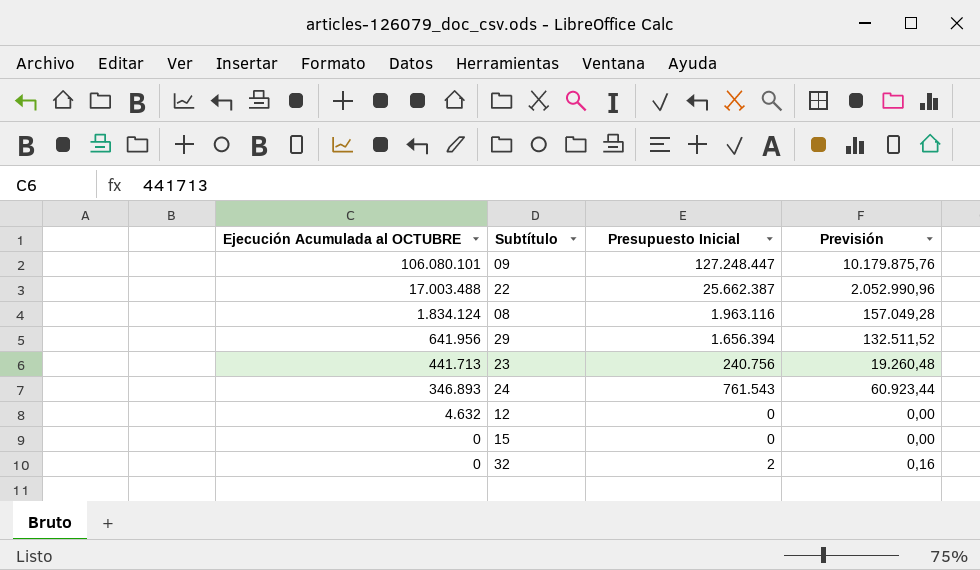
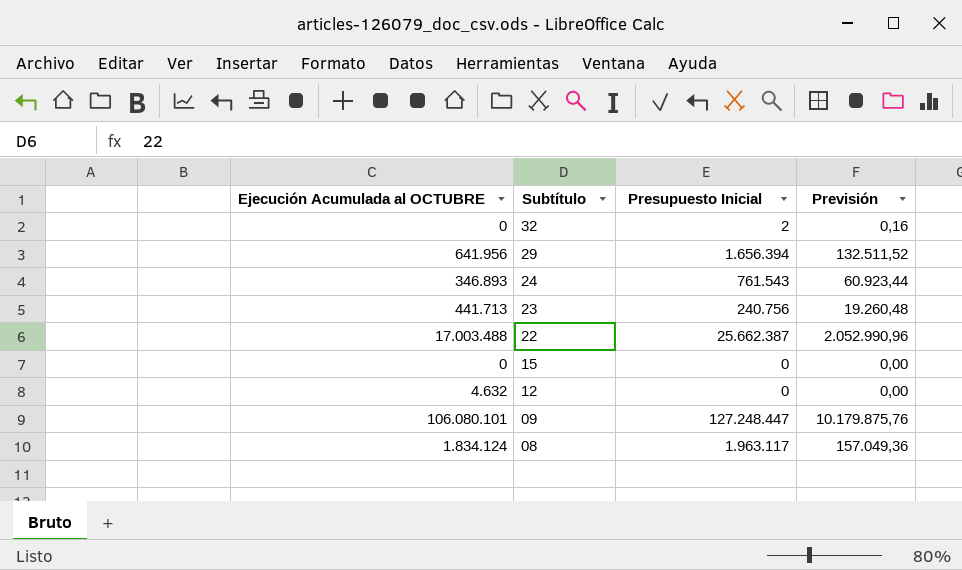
row order: Ejecución Acumulada al OCTUBRE descending -> Subtítulo descending
08 | Presupuesto Inicial: 1.963.116 -> 1.963.117
08 | Previsión: 157.049,28 -> 157.049,36

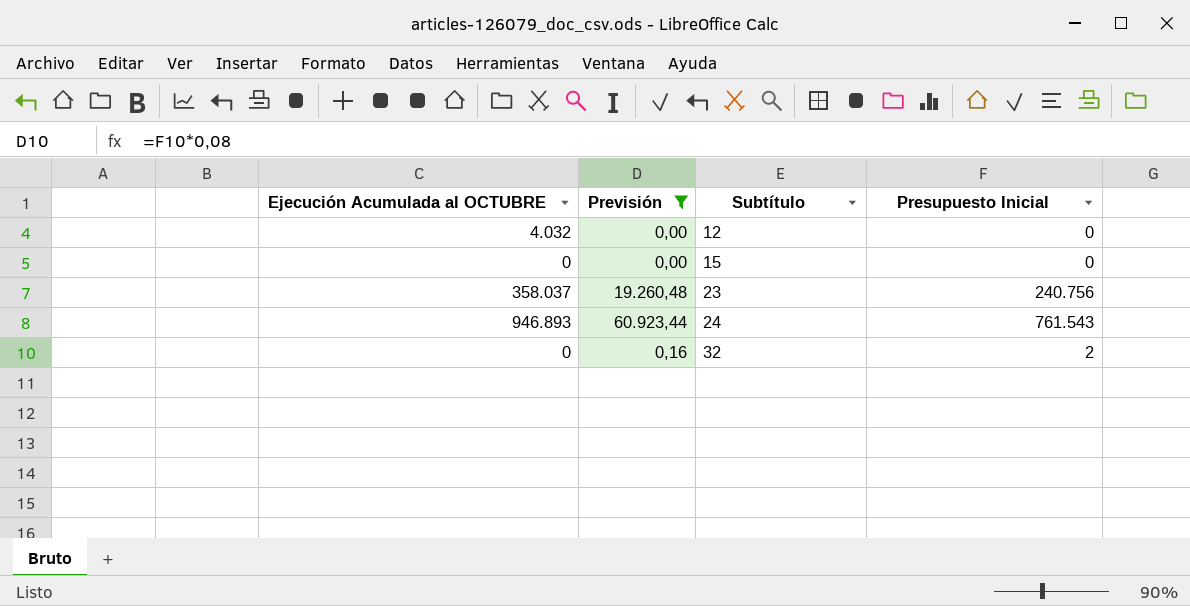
filter: none -> Previsión <= 60.923,44
row order: Subtítulo descending -> Subtítulo ascending
column Previsión | position: 4 -> 2
12 | Ejecución Acumulada al OCTUBRE: 4.632 -> 4.032
23 | Ejecución Acumulada al OCTUBRE: 441.713 -> 358.037
24 | Ejecución Acumulada al OCTUBRE: 346.893 -> 946.893

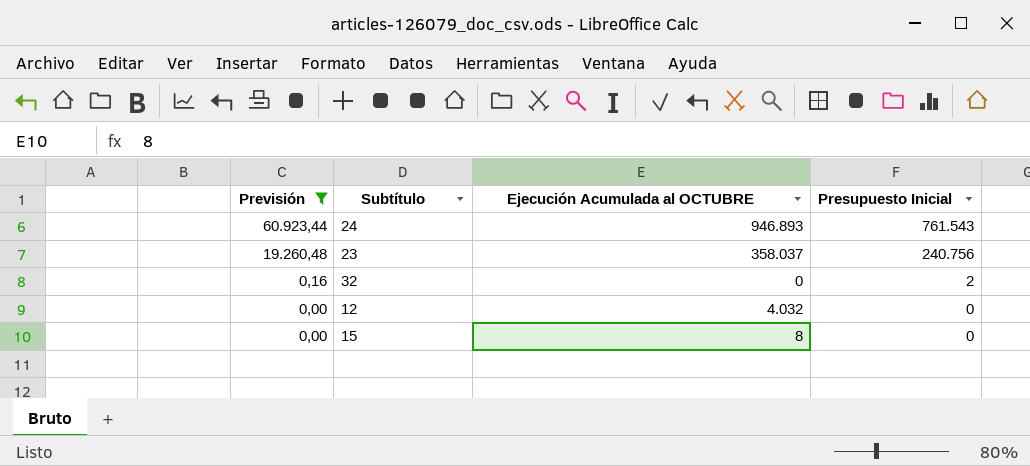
row order: Subtítulo ascending -> Previsión descending
column Ejecución Acumulada al OCTUBRE | position: 1 -> 3
15 | Ejecución Acumulada al OCTUBRE: 0 -> 8

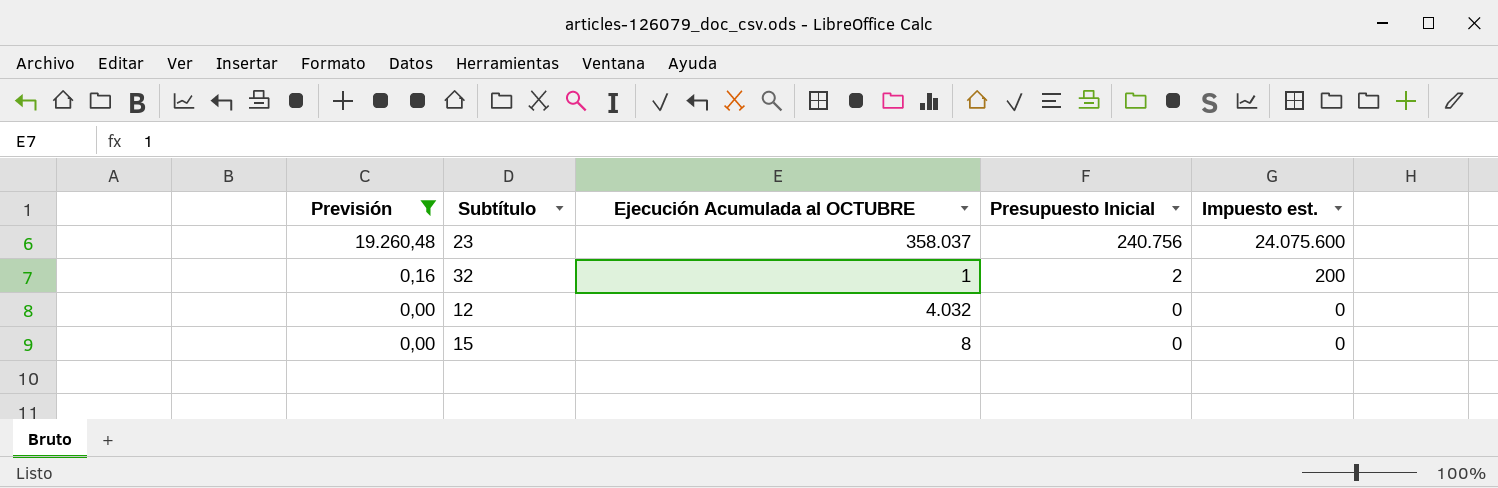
column Impuesto est. | formula: none -> [Presupuesto Inicial] * 100
row 24: 60.923,44 | 946.893 | 761.543 -> none
32 | Ejecución Acumulada al OCTUBRE: 0 -> 1

